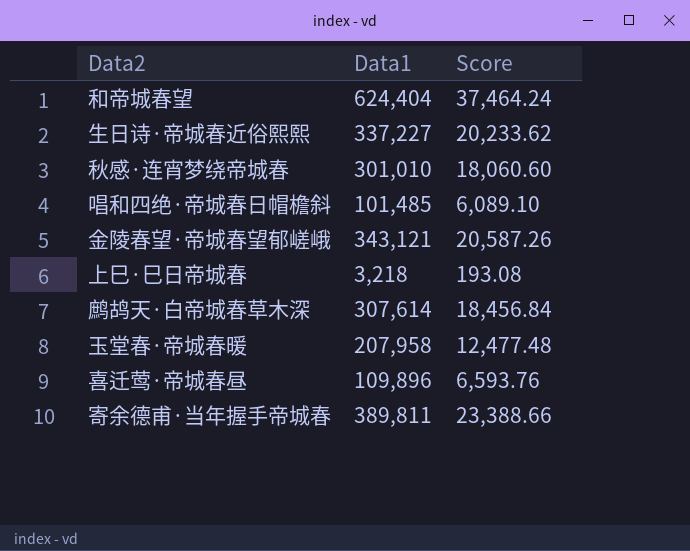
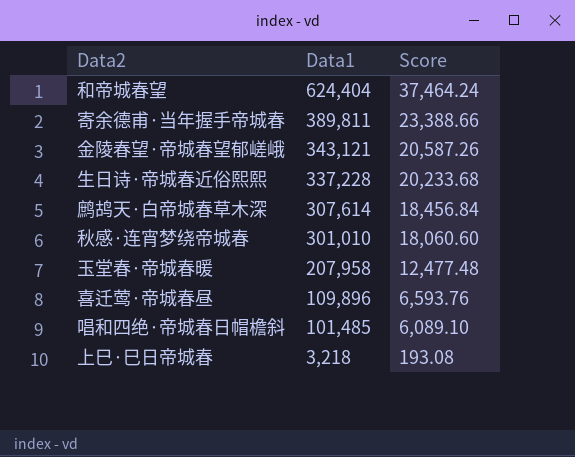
row order: none -> Data1 descending
生日诗·帝城春近俗熙熙 | Data1: 337,227 -> 337,228
生日诗·帝城春近俗熙熙 | Score: 20,233.62 -> 20,233.68

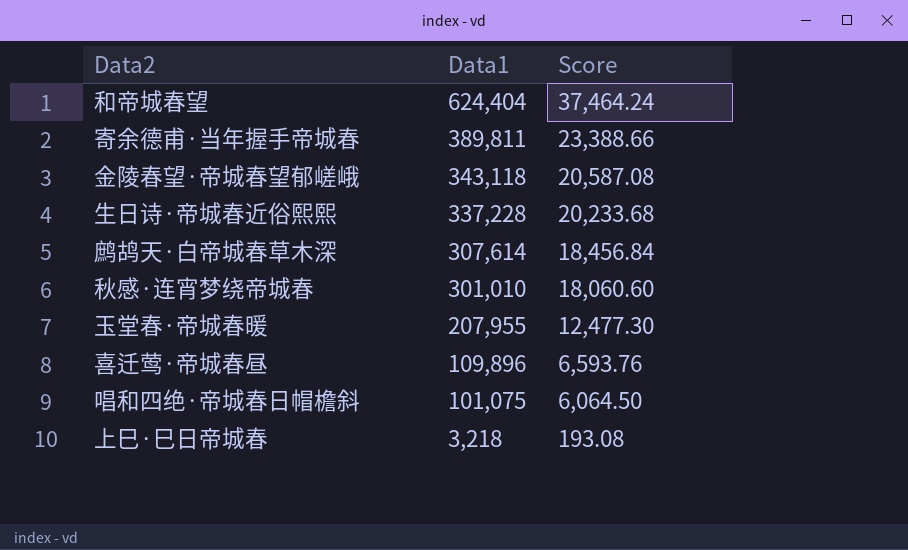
金陵春望·帝城春望郁嵯峨 | Data1: 343,121 -> 343,118
金陵春望·帝城春望郁嵯峨 | Score: 20,587.26 -> 20,587.08
玉堂春·帝城春暖 | Data1: 207,958 -> 207,955
玉堂春·帝城春暖 | Score: 12,477.48 -> 12,477.30
唱和四绝·帝城春日帽檐斜 | Data1: 101,485 -> 101,075
唱和四绝·帝城春日帽檐斜 | Score: 6,089.10 -> 6,064.50

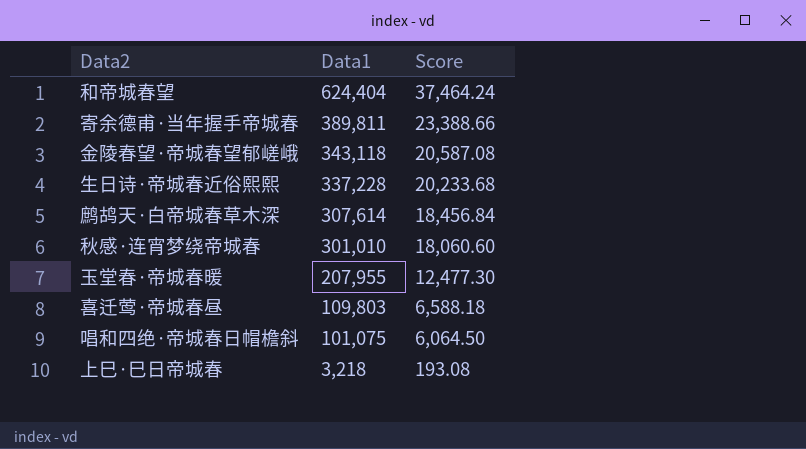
喜迁莺·帝城春昼 | Data1: 109,896 -> 109,803
喜迁莺·帝城春昼 | Score: 6,593.76 -> 6,588.18

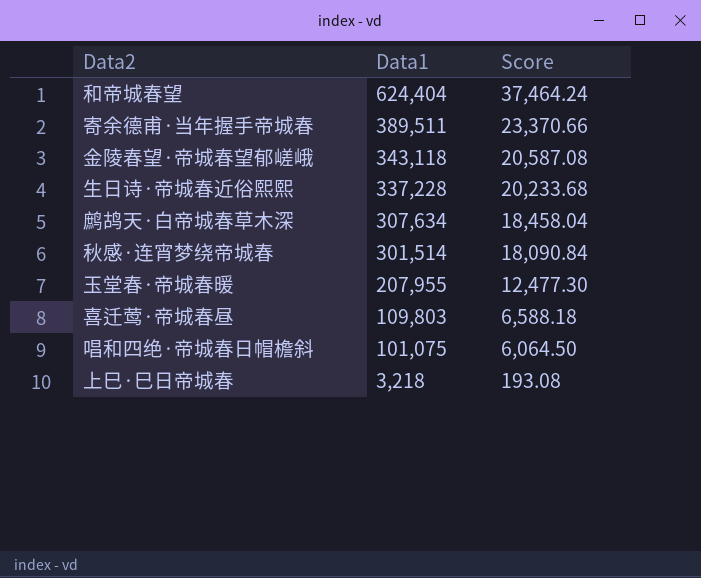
寄余德甫·当年握手帝城春 | Data1: 389,811 -> 389,511
寄余德甫·当年握手帝城春 | Score: 23,388.66 -> 23,370.66
鹧鸪天·白帝城春草木深 | Data1: 307,614 -> 307,634
鹧鸪天·白帝城春草木深 | Score: 18,456.84 -> 18,458.04
秋感·连宵梦绕帝城春 | Data1: 301,010 -> 301,514
秋感·连宵梦绕帝城春 | Score: 18,060.60 -> 18,090.84

